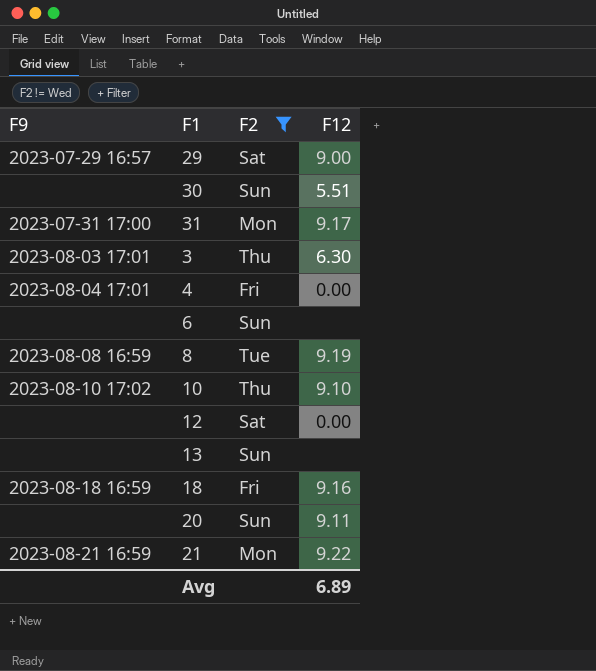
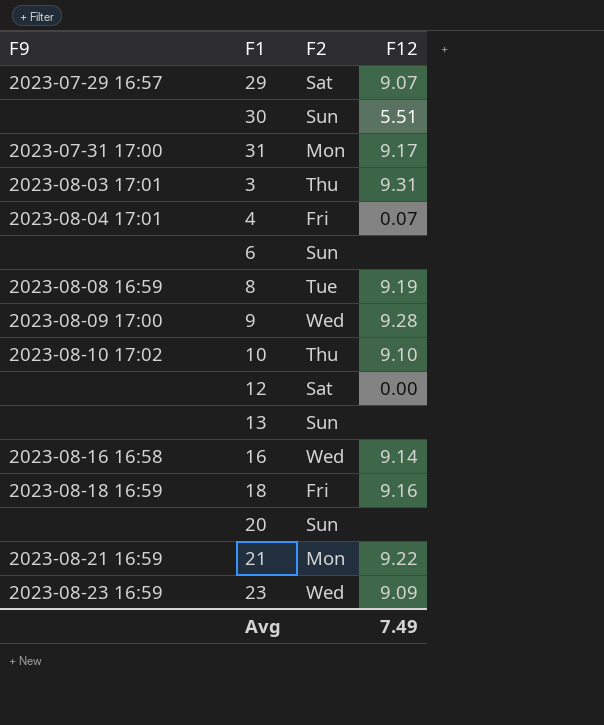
filter: F2 != Wed -> none
29 | F12: 9.00 -> 9.07
3 | F12: 6.30 -> 9.31
4 | F12: 0.00 -> 0.07
20 | F12: 9.11 -> none
Avg | F12: 6.89 -> 7.49

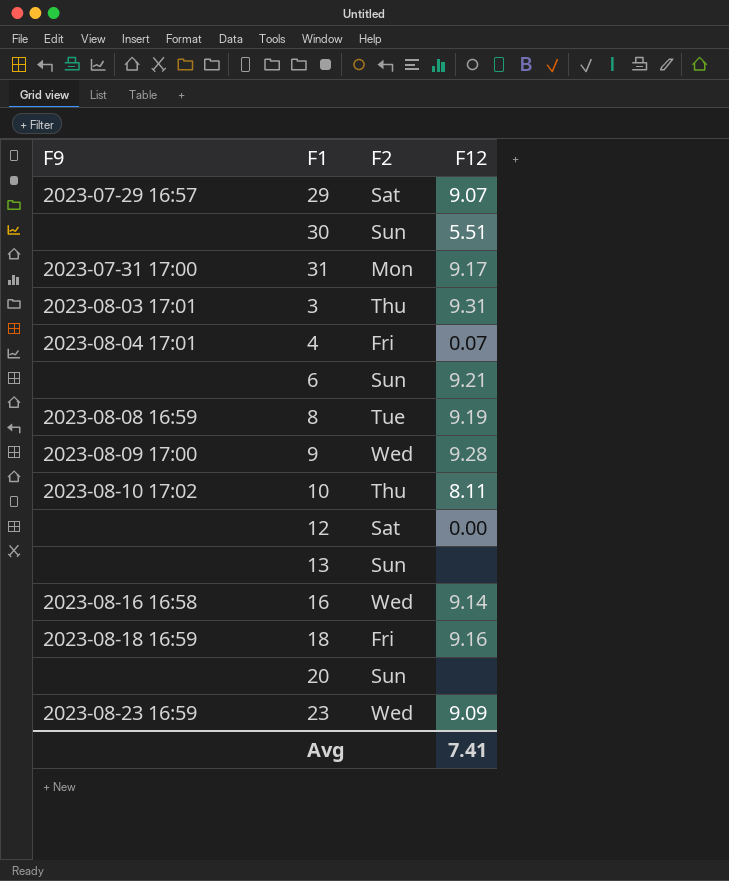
row 21: 2023-08-21 16:59 | Mon | 9.22 -> none
6 | F12: none -> 9.21
10 | F12: 9.10 -> 8.11
Avg | F12: 7.49 -> 7.41

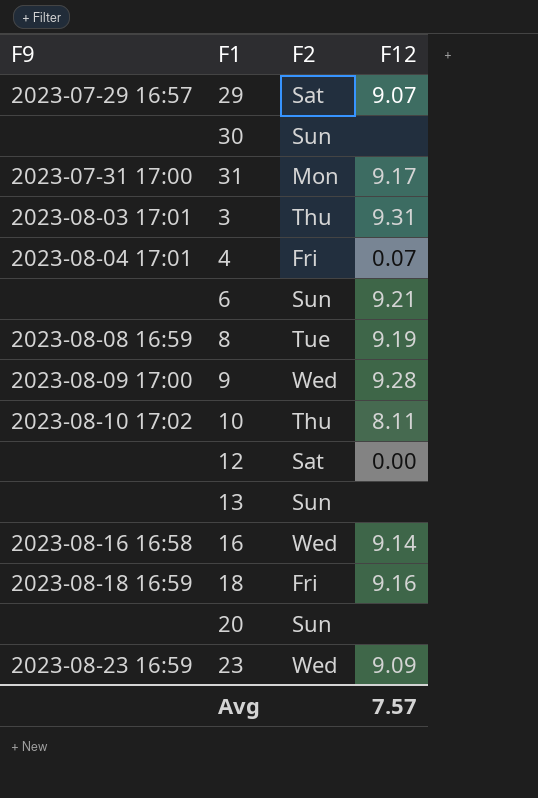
30 | F12: 5.51 -> none
Avg | F12: 7.41 -> 7.57

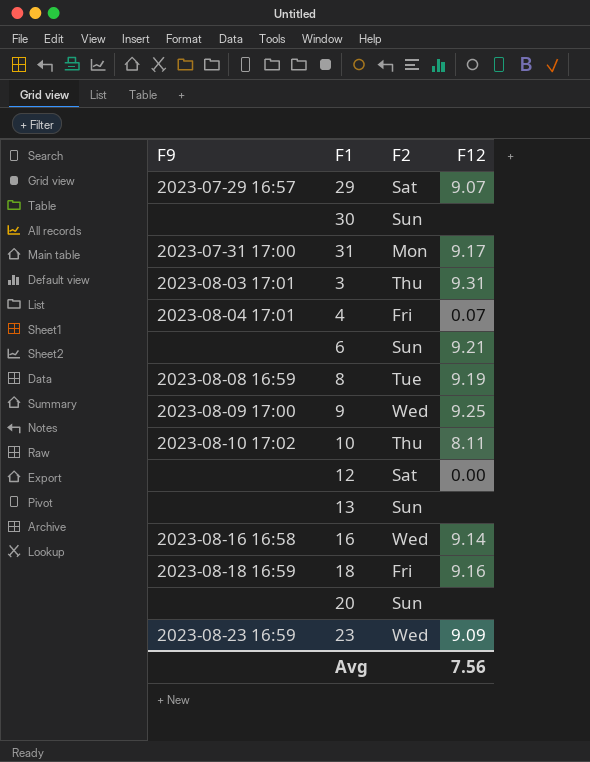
9 | F12: 9.28 -> 9.25
Avg | F12: 7.57 -> 7.56

